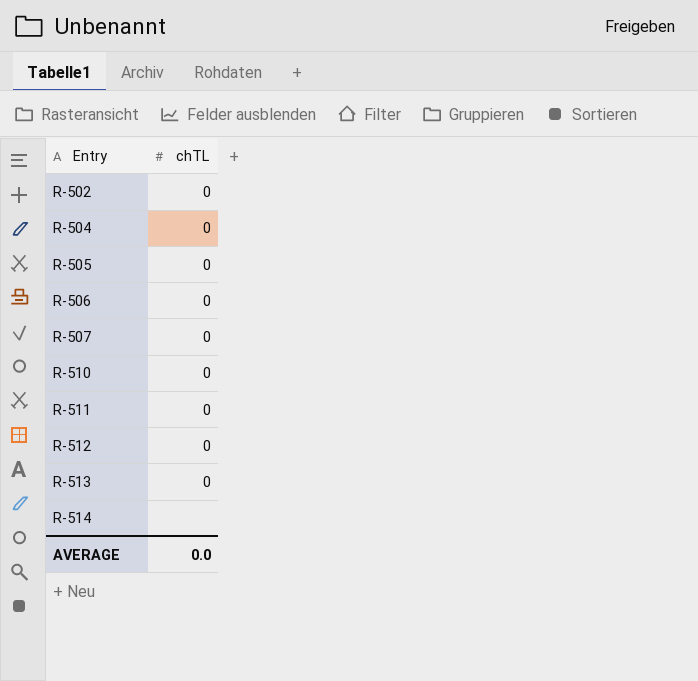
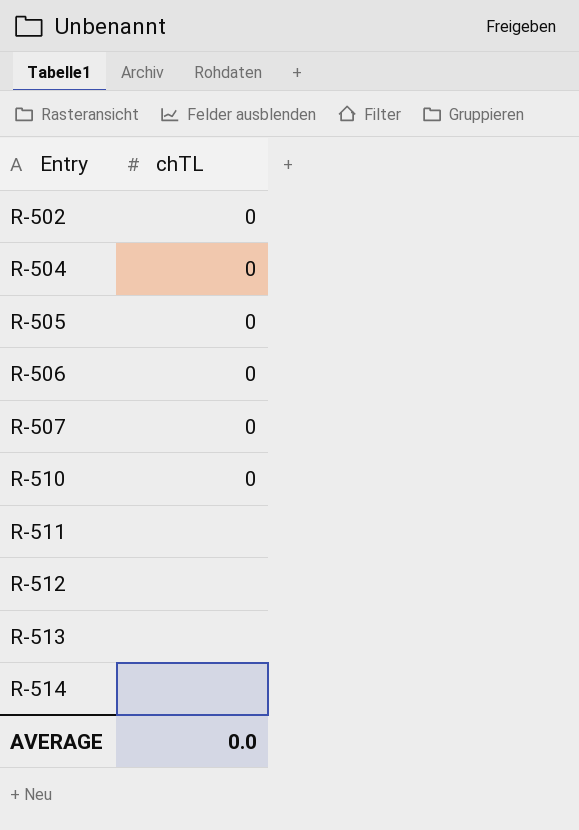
R-511 | chTL: 0 -> none
R-512 | chTL: 0 -> none
R-513 | chTL: 0 -> none

